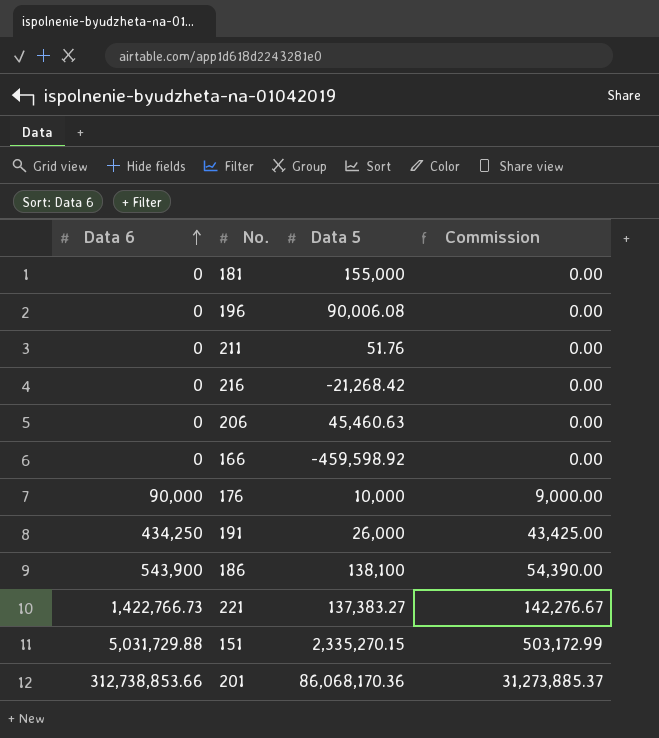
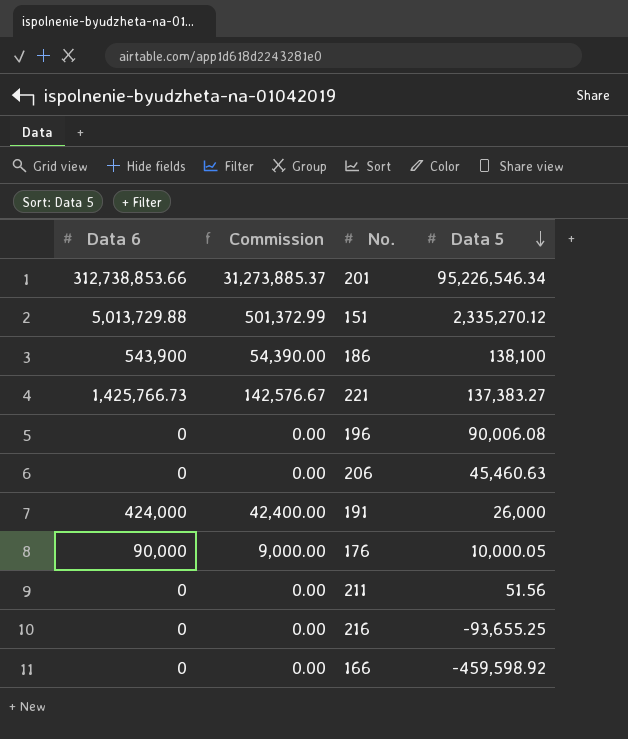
row order: Data 6 ascending -> Data 5 descending
column Commission | position: 4 -> 2
row 181: 0 | 155,000 | 0.00 -> none
201 | Data 5: 86,068,170.36 -> 95,226,546.34
151 | Data 6: 5,031,729.88 -> 5,013,729.88
151 | Commission: 503,172.99 -> 501,372.99
151 | Data 5: 2,335,270.15 -> 2,335,270.12
221 | Data 6: 1,422,766.73 -> 1,425,766.73
221 | Commission: 142,276.67 -> 142,576.67
191 | Data 6: 434,250 -> 424,000
191 | Commission: 43,425.00 -> 42,400.00
176 | Data 5: 10,000 -> 10,000.05
211 | Data 5: 51.76 -> 51.56
216 | Data 5: -21,268.42 -> -93,655.25

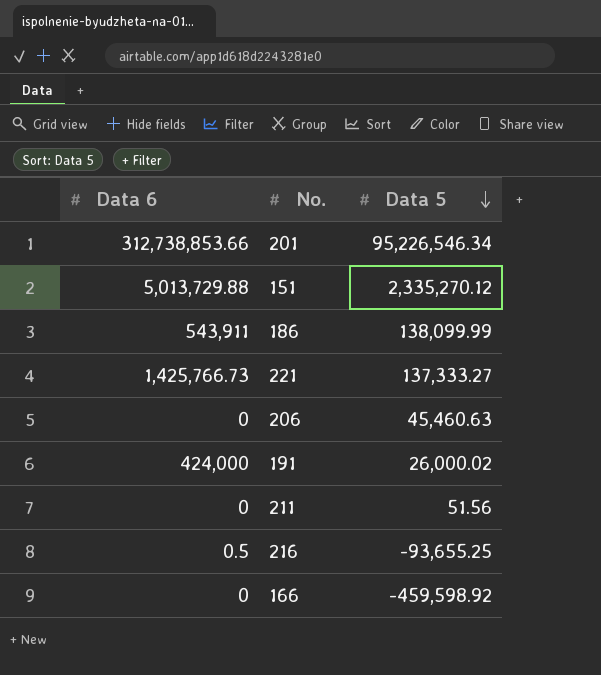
column Commission | formula: [Data 6] * 0.1 -> none
row 196: 0 | 0.00 | 90,006.08 -> none
row 176: 90,000 | 9,000.00 | 10,000.05 -> none
186 | Data 6: 543,900 -> 543,911
186 | Data 5: 138,100 -> 138,099.99
221 | Data 5: 137,383.27 -> 137,333.27
191 | Data 5: 26,000 -> 26,000.02
216 | Data 6: 0 -> 0.5

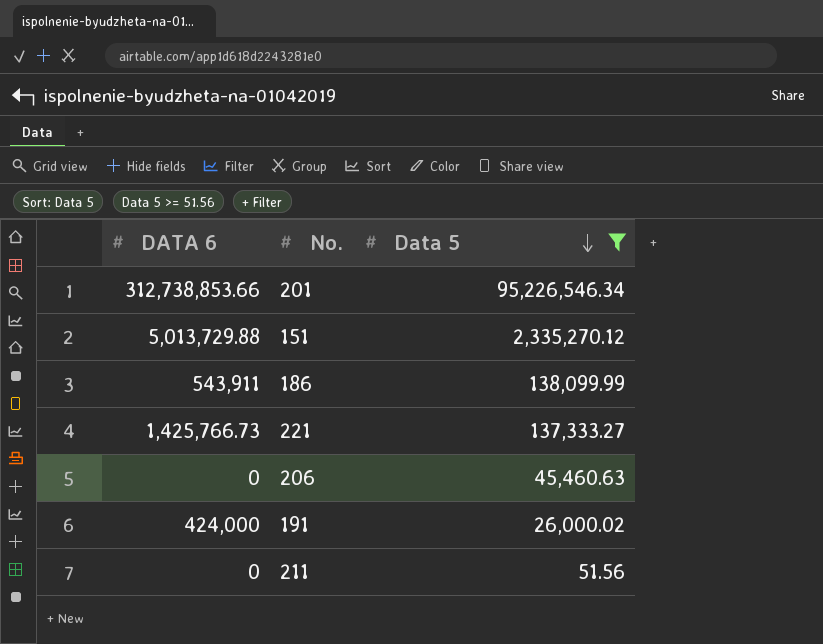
filter: none -> Data 5 >= 51.56
column name: Data 6 -> DATA 6

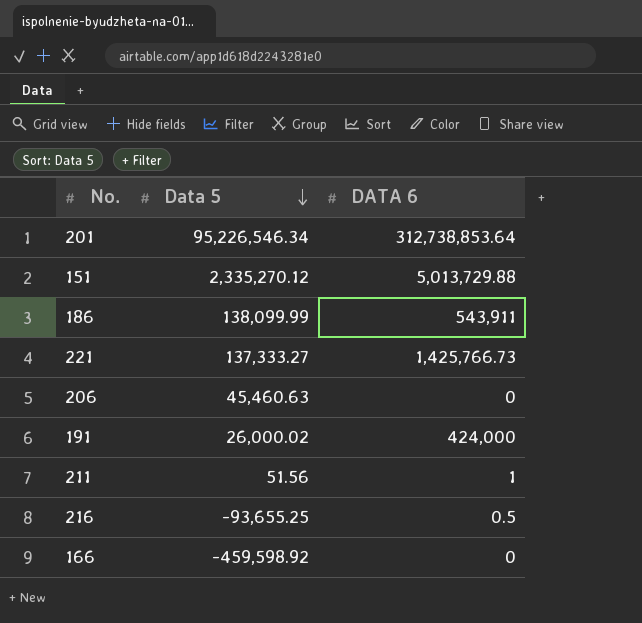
filter: Data 5 >= 51.56 -> none
column DATA 6 | position: 1 -> 3
201 | DATA 6: 312,738,853.66 -> 312,738,853.64
211 | DATA 6: 0 -> 1

